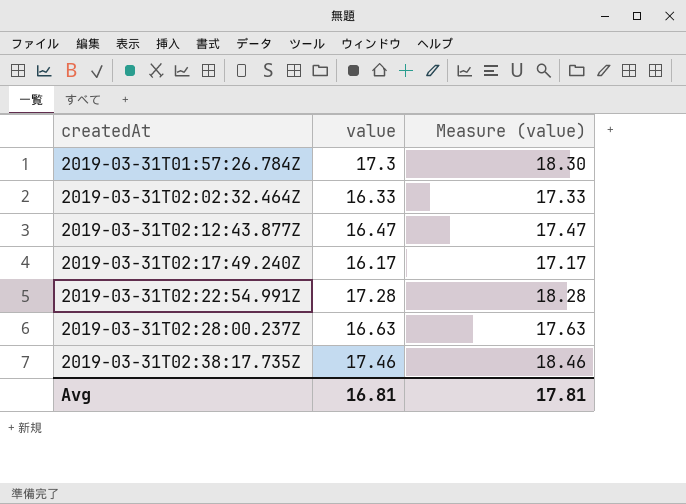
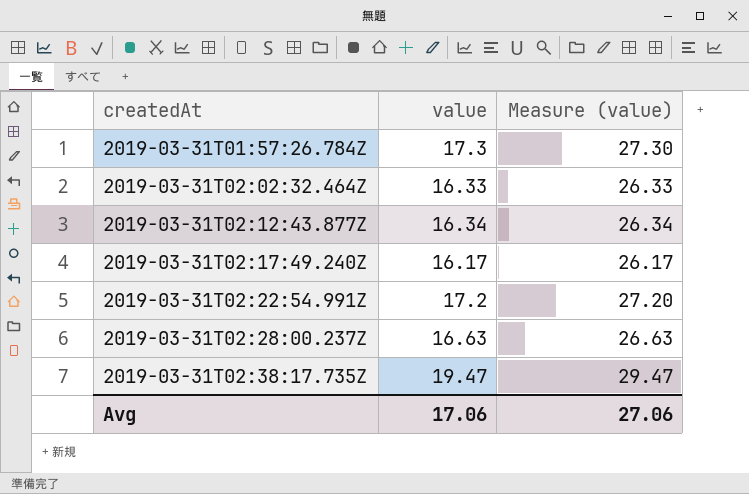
column Measure (value) | formula: [value] + 1 -> [value] + 10
2019-03-31T02:12:43.877Z | value: 16.47 -> 16.34
2019-03-31T02:22:54.991Z | value: 17.28 -> 17.2
2019-03-31T02:38:17.735Z | value: 17.46 -> 19.47
Avg | value: 16.81 -> 17.06
Avg | Measure (value): 17.81 -> 27.06

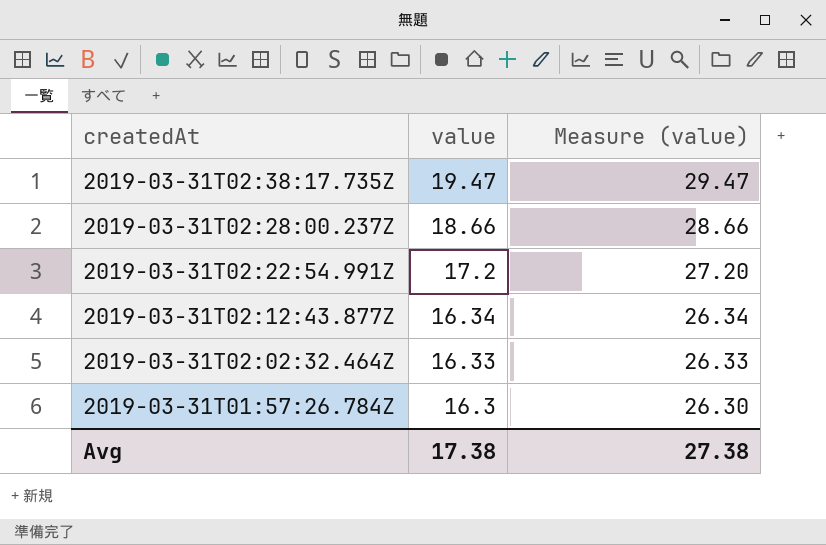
row order: createdAt ascending -> createdAt descending
row 2019-03-31T02:17:49.240Z: 16.17 | 26.17 -> none
2019-03-31T02:28:00.237Z | value: 16.63 -> 18.66
2019-03-31T02:28:00.237Z | Measure (value): 26.63 -> 28.66
2019-03-31T01:57:26.784Z | value: 17.3 -> 16.3
2019-03-31T01:57:26.784Z | Measure (value): 27.30 -> 26.30
Avg | value: 17.06 -> 17.38
Avg | Measure (value): 27.06 -> 27.38

